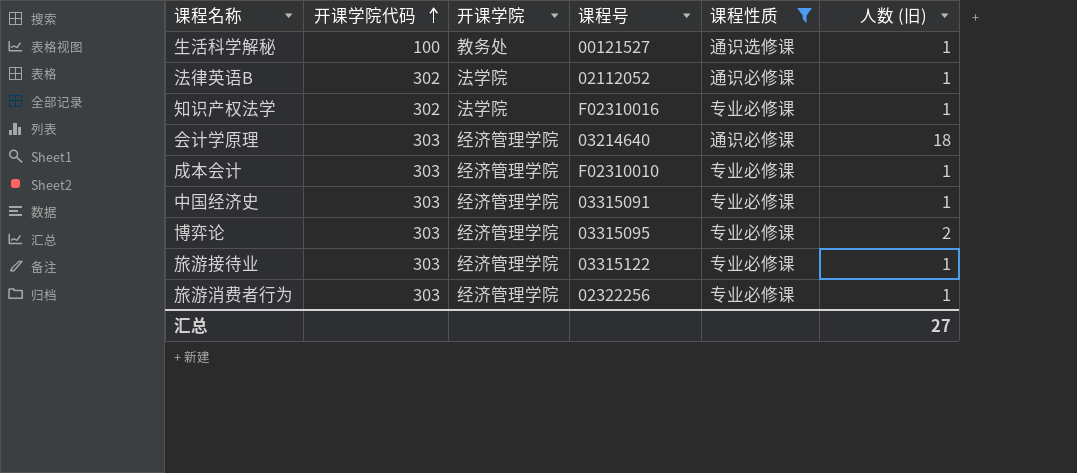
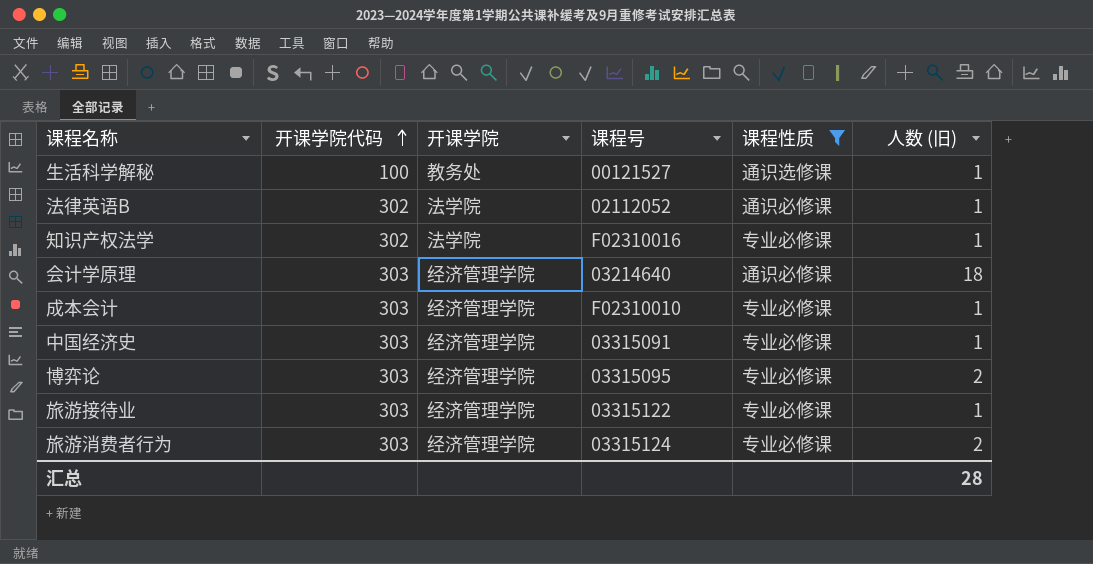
旅游消费者行为 | 课程号: 02322256 -> 03315124
旅游消费者行为 | 人数 (旧): 1 -> 2
汇总 | 人数 (旧): 27 -> 28

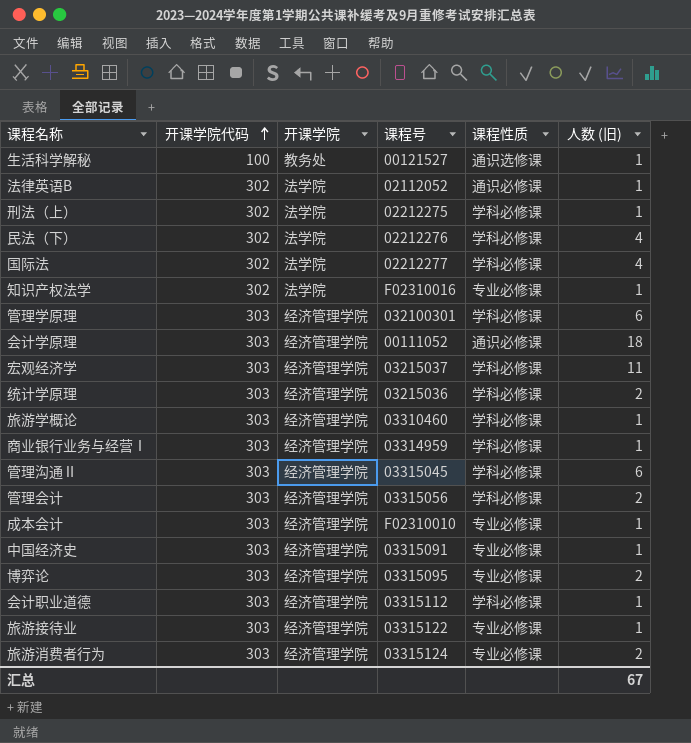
filter: 课程性质 != 学科必修课 -> none
会计学原理 | 课程号: 03214640 -> 00111052
汇总 | 人数 (旧): 28 -> 67

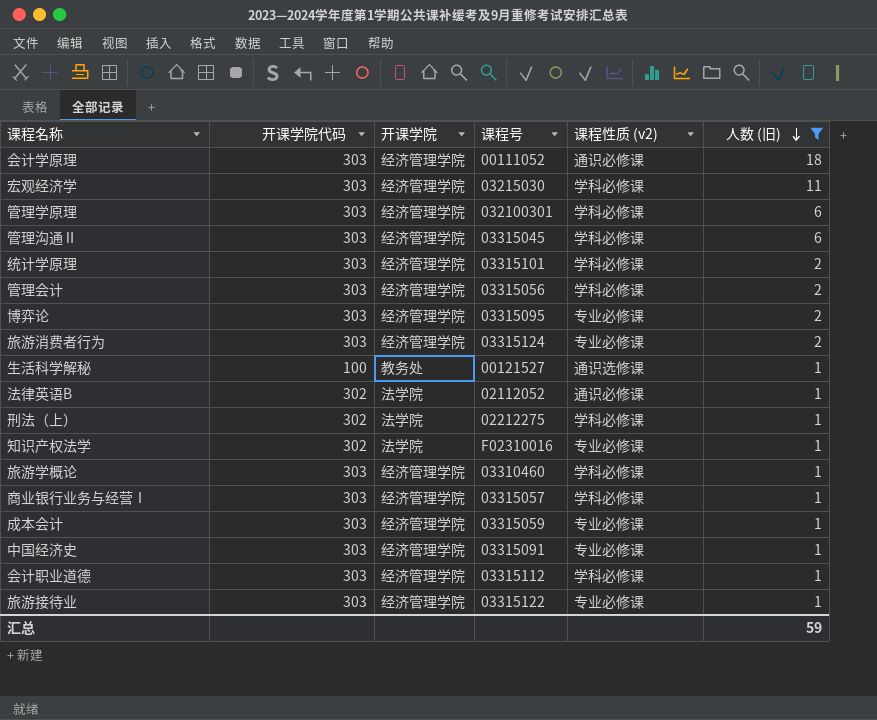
filter: none -> 人数 (旧) != 4
row order: 开课学院代码 ascending -> 人数 (旧) descending
column name: 课程性质 -> 课程性质 (v2)
宏观经济学 | 课程号: 03215037 -> 03215030
统计学原理 | 课程号: 03215036 -> 03315101
商业银行业务与经营Ⅰ | 课程号: 03314959 -> 03315057
成本会计 | 课程号: F02310010 -> 03315059
汇总 | 人数 (旧): 67 -> 59

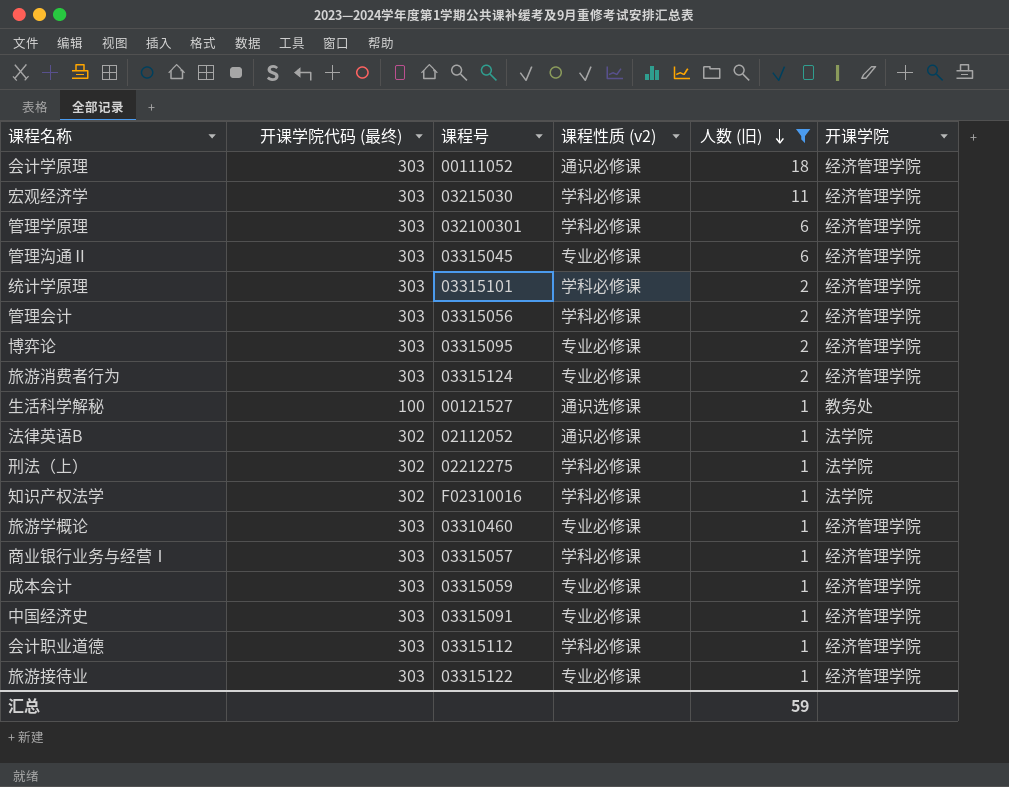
column name: 开课学院代码 -> 开课学院代码 (最终)
column 开课学院 | position: 3 -> 6
管理沟通Ⅱ | 课程性质 (v2): 学科必修课 -> 专业必修课
知识产权法学 | 课程性质 (v2): 专业必修课 -> 学科必修课
旅游学概论 | 课程性质 (v2): 学科必修课 -> 专业必修课

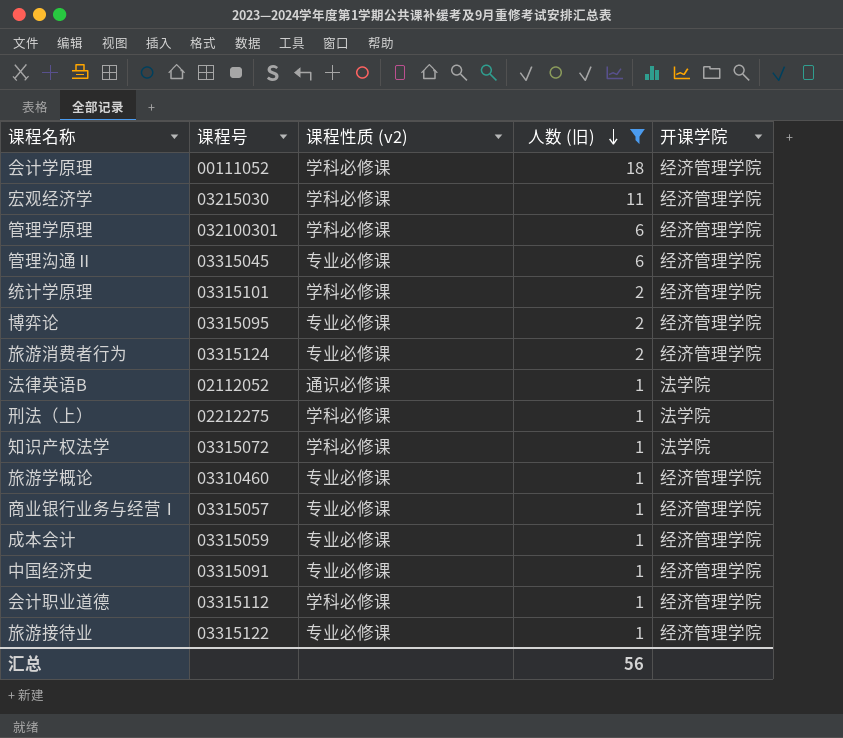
column 开课学院代码 (最终) | position: 2 -> none
row 管理会计: 303 | 03315056 | 学科必修课 | 2 | 经济管理学院 -> none
row 生活科学解秘: 100 | 00121527 | 通识选修课 | 1 | 教务处 -> none
会计学原理 | 课程性质 (v2): 通识必修课 -> 学科必修课
知识产权法学 | 课程号: F02310016 -> 03315072
商业银行业务与经营Ⅰ | 课程性质 (v2): 学科必修课 -> 专业必修课
汇总 | 人数 (旧): 59 -> 56

